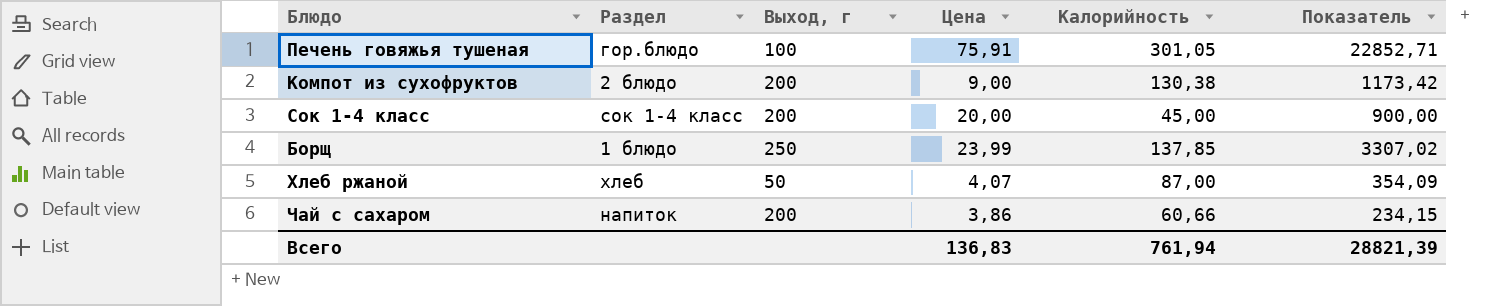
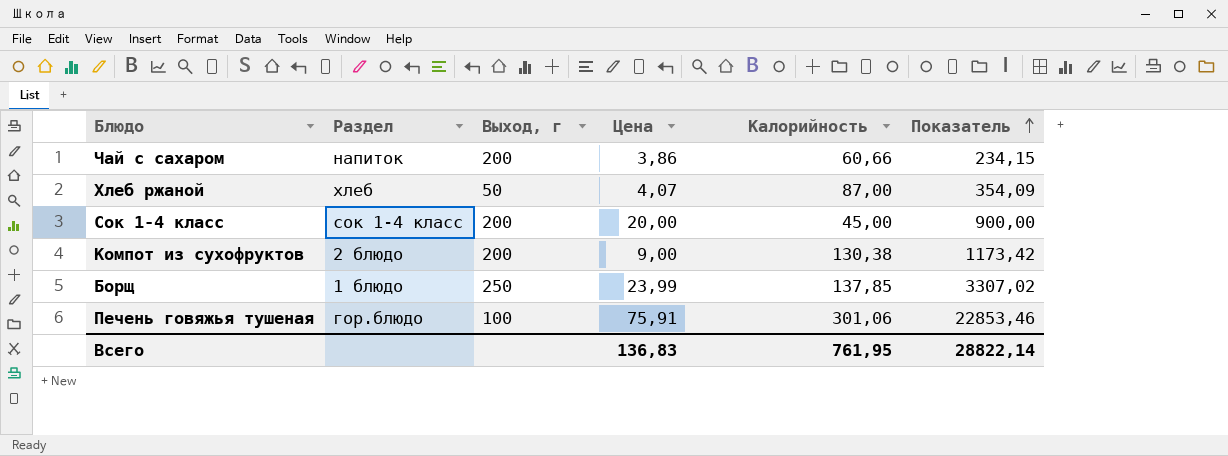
row order: none -> Показатель ascending
Печень говяжья тушеная | Калорийность: 301,05 -> 301,06
Печень говяжья тушеная | Показатель: 22852,71 -> 22853,46
Всего | Калорийность: 761,94 -> 761,95
Всего | Показатель: 28821,39 -> 28822,14

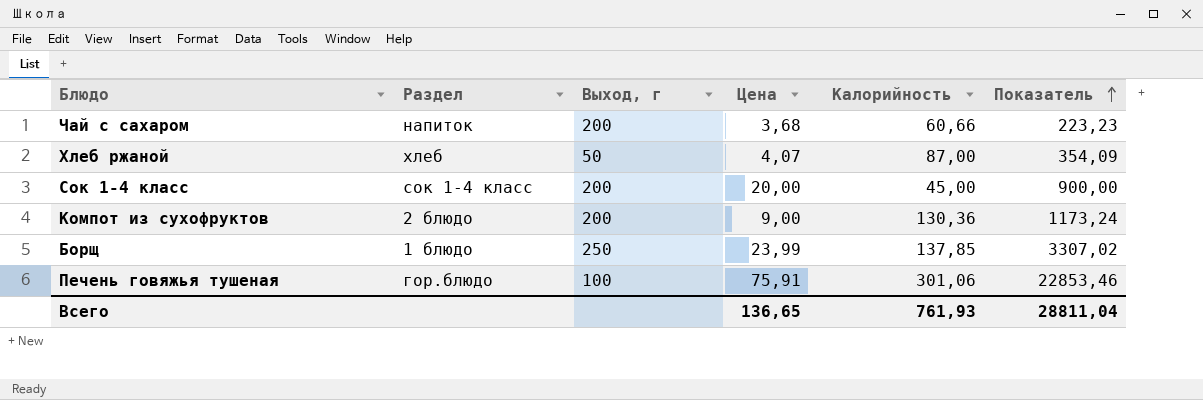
Чай с сахаром | Цена: 3,86 -> 3,68
Чай с сахаром | Показатель: 234,15 -> 223,23
Компот из сухофруктов | Калорийность: 130,38 -> 130,36
Компот из сухофруктов | Показатель: 1173,42 -> 1173,24
Всего | Цена: 136,83 -> 136,65
Всего | Калорийность: 761,95 -> 761,93
Всего | Показатель: 28822,14 -> 28811,04

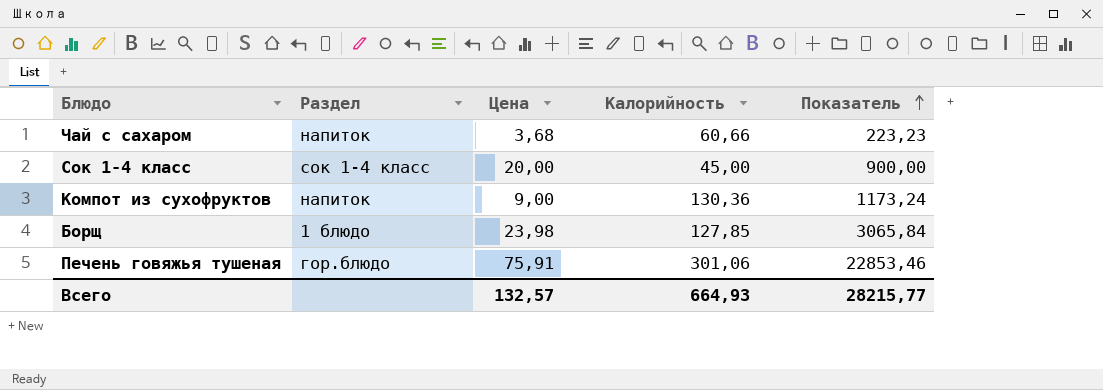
column Выход, г | position: 3 -> none
row Хлеб ржаной: хлеб | 50 | 4,07 | 87,00 | 354,09 -> none
Компот из сухофруктов | Раздел: 2 блюдо -> напиток
Борщ | Цена: 23,99 -> 23,98
Борщ | Калорийность: 137,85 -> 127,85
Борщ | Показатель: 3307,02 -> 3065,84
Всего | Цена: 136,65 -> 132,57
Всего | Калорийность: 761,93 -> 664,93
Всего | Показатель: 28811,04 -> 28215,77

